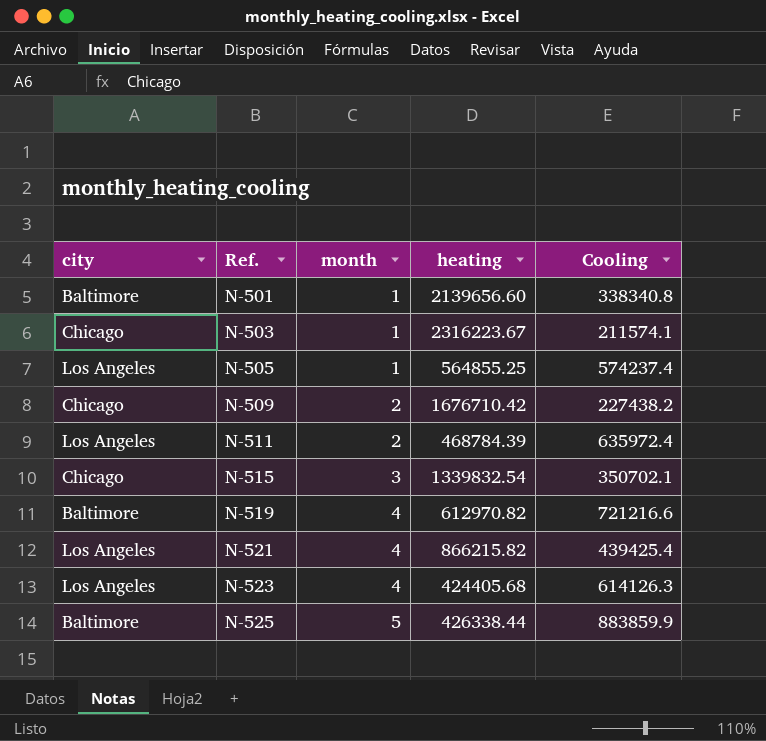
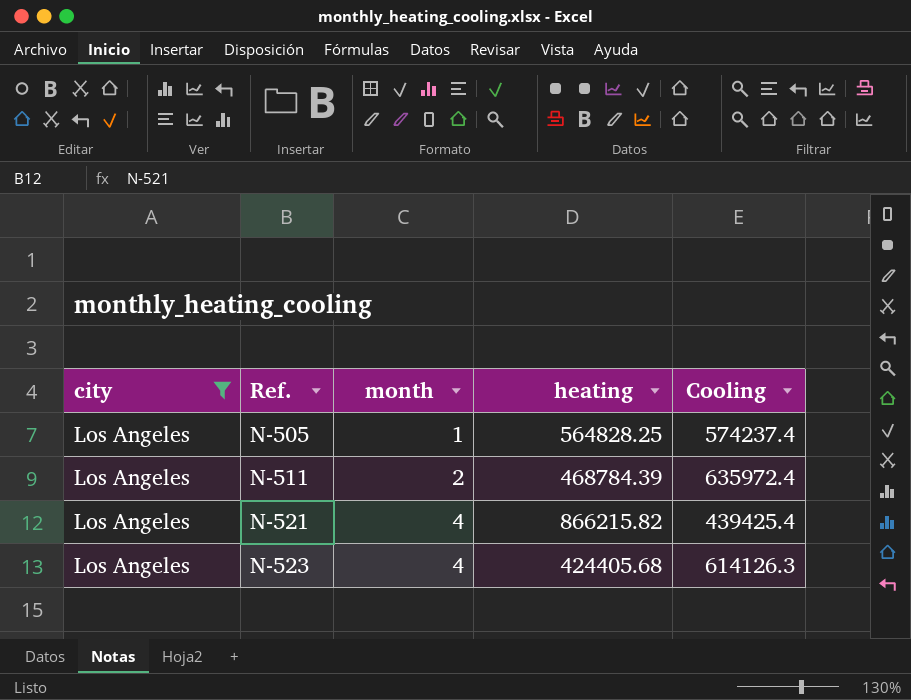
filter: none -> city = Los Angeles
N-505 | heating: 564855.25 -> 564828.25

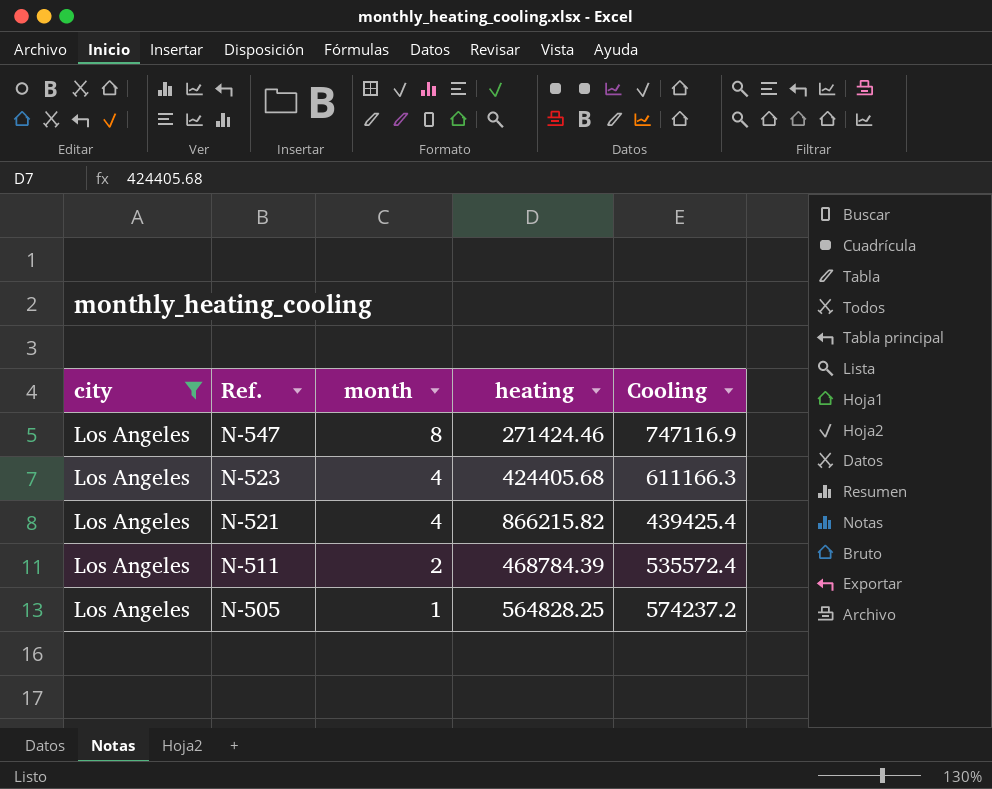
row order: Ref. ascending -> Ref. descending
row N-547: none -> Los Angeles | 8 | 271424.46 | 747116.9
N-523 | Cooling: 614126.3 -> 611166.3
N-511 | Cooling: 635972.4 -> 535572.4
N-505 | Cooling: 574237.4 -> 574237.2

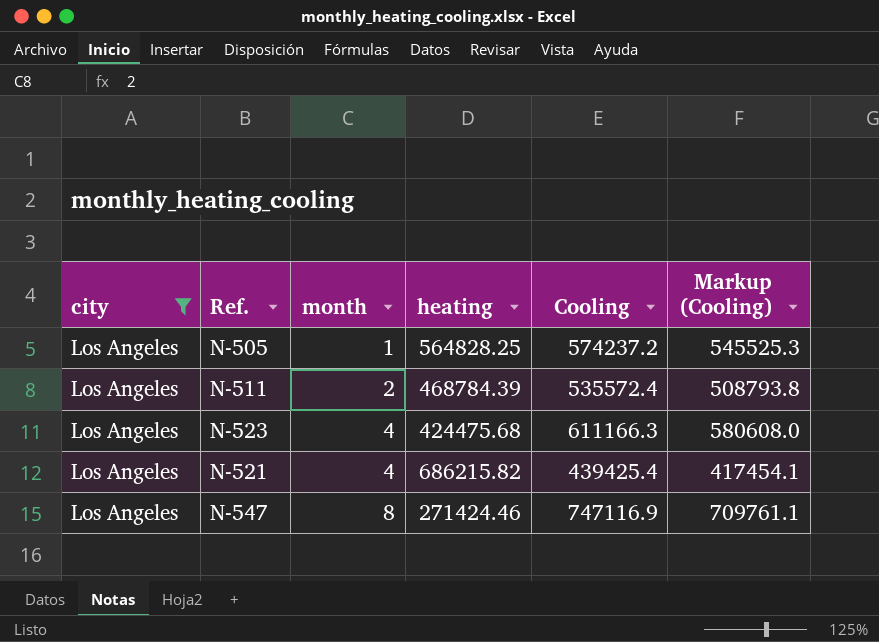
row order: Ref. descending -> month ascending
column Markup (Cooling) | formula: none -> [Cooling] * 0.95
N-523 | heating: 424405.68 -> 424475.68
N-521 | heating: 866215.82 -> 686215.82

